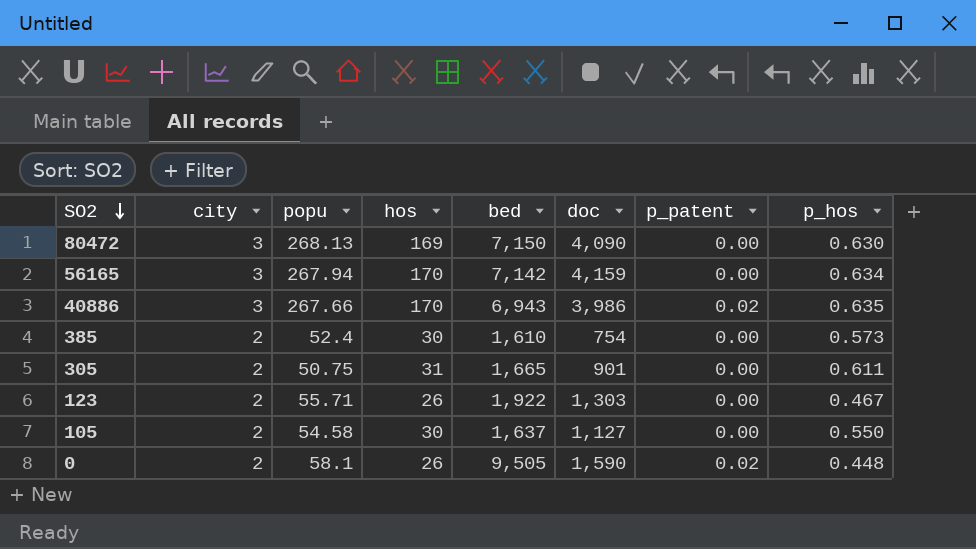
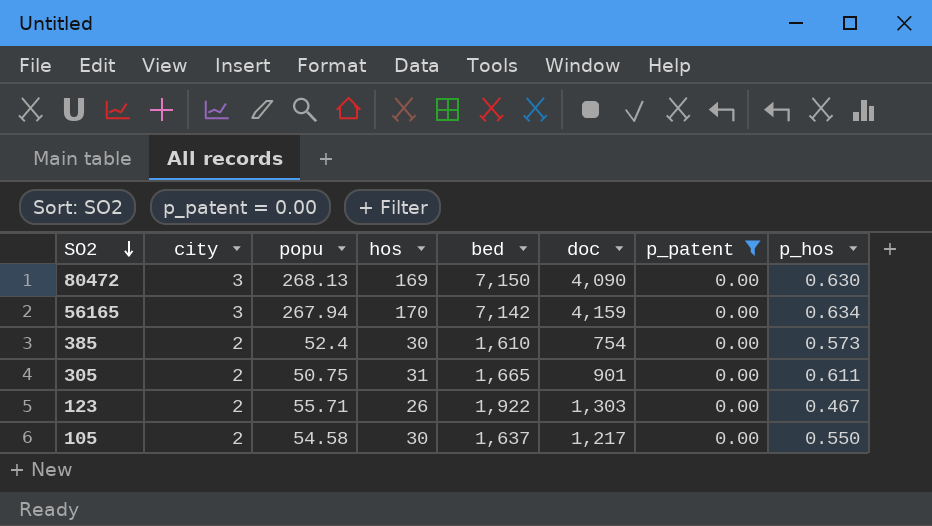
filter: none -> p_patent = 0.00
105 | doc: 1,127 -> 1,217

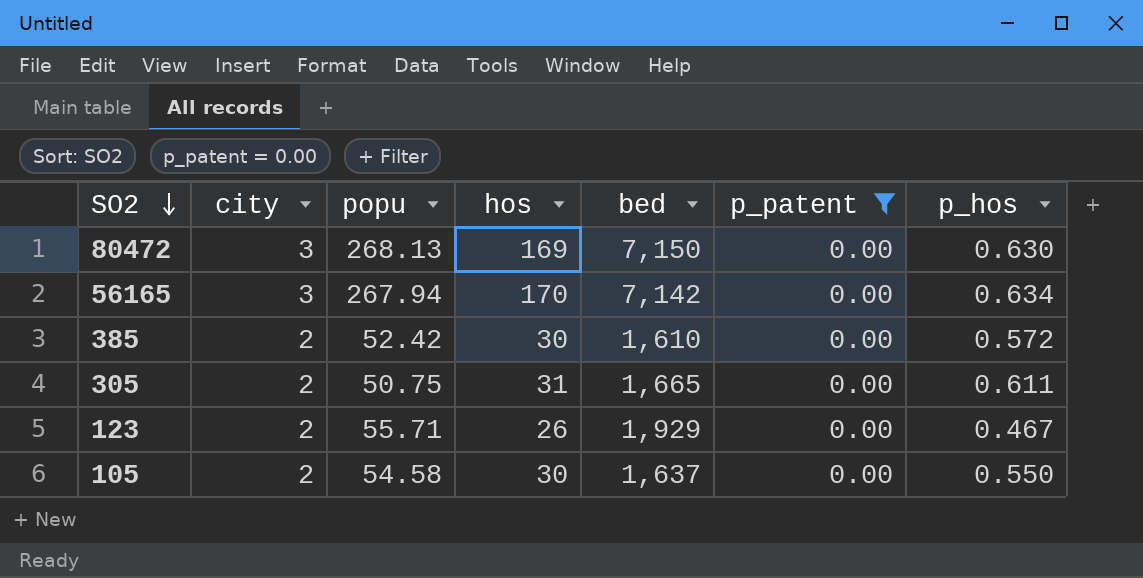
column doc | position: 6 -> none
385 | popu: 52.4 -> 52.42
385 | p_hos: 0.573 -> 0.572
123 | bed: 1,922 -> 1,929

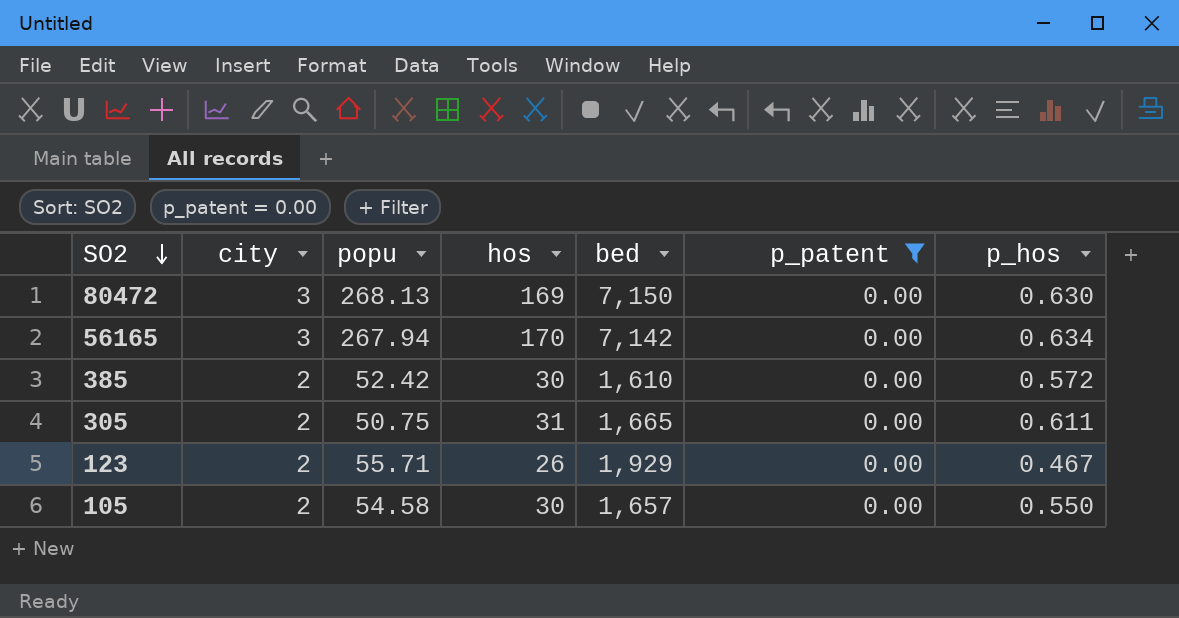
105 | bed: 1,637 -> 1,657

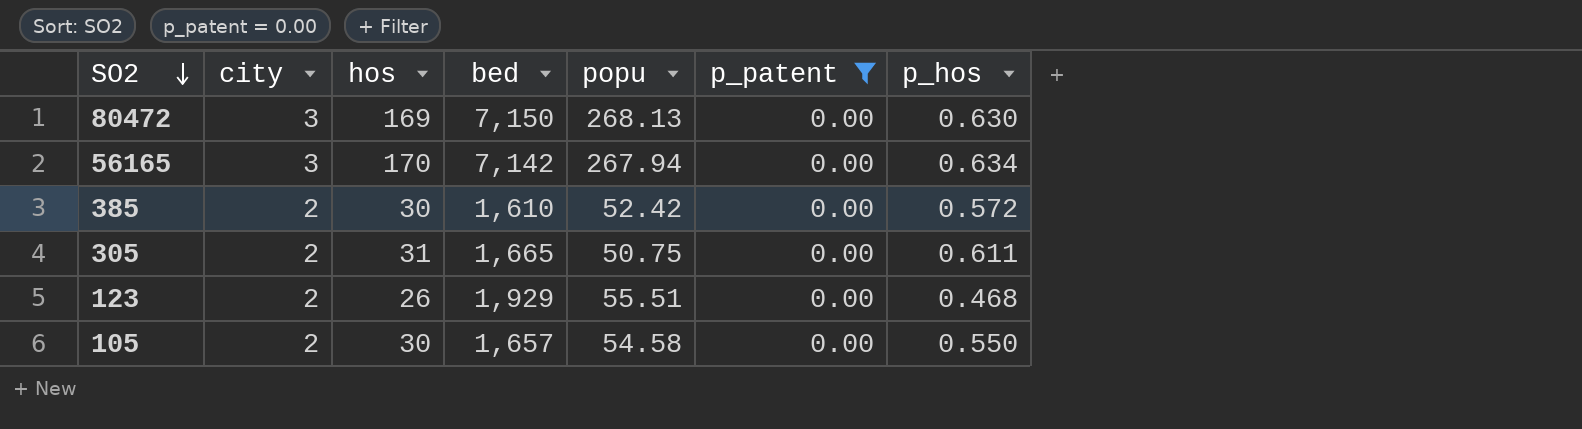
column popu | position: 3 -> 5
123 | popu: 55.71 -> 55.51
123 | p_hos: 0.467 -> 0.468

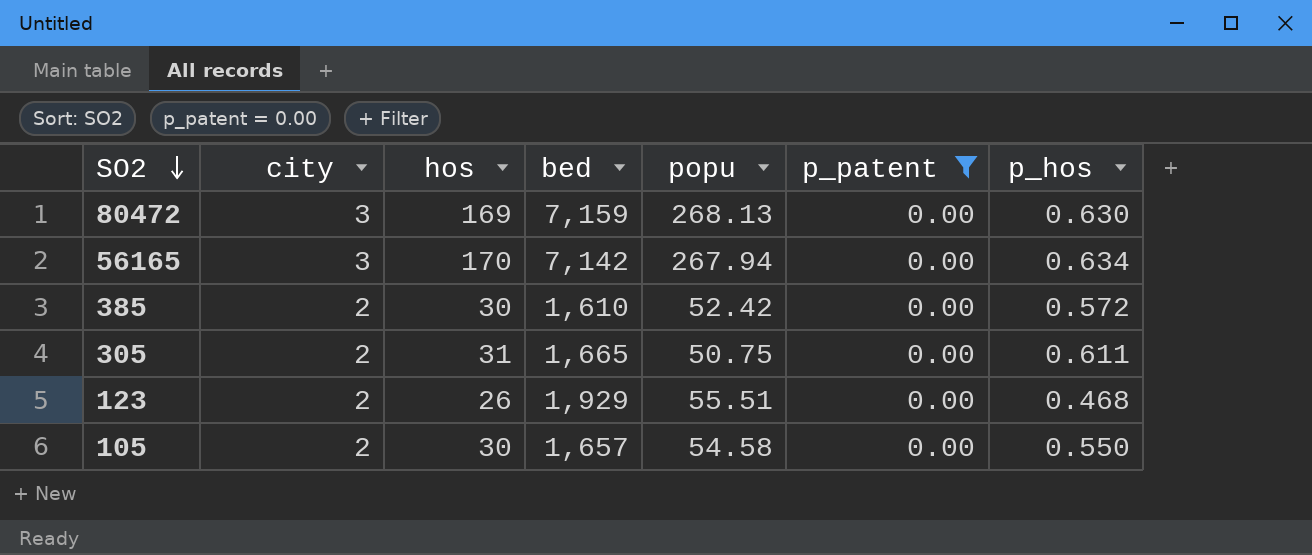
80472 | bed: 7,150 -> 7,159

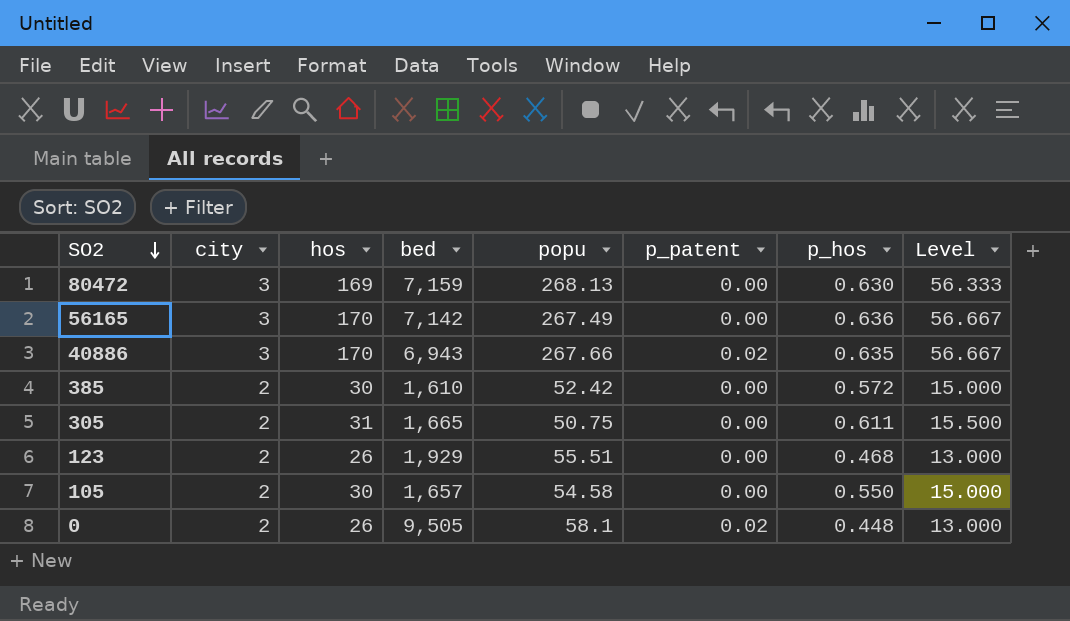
filter: p_patent = 0.00 -> none
column Level | formula: none -> [hos] / [city]
56165 | popu: 267.94 -> 267.49
56165 | p_hos: 0.634 -> 0.636

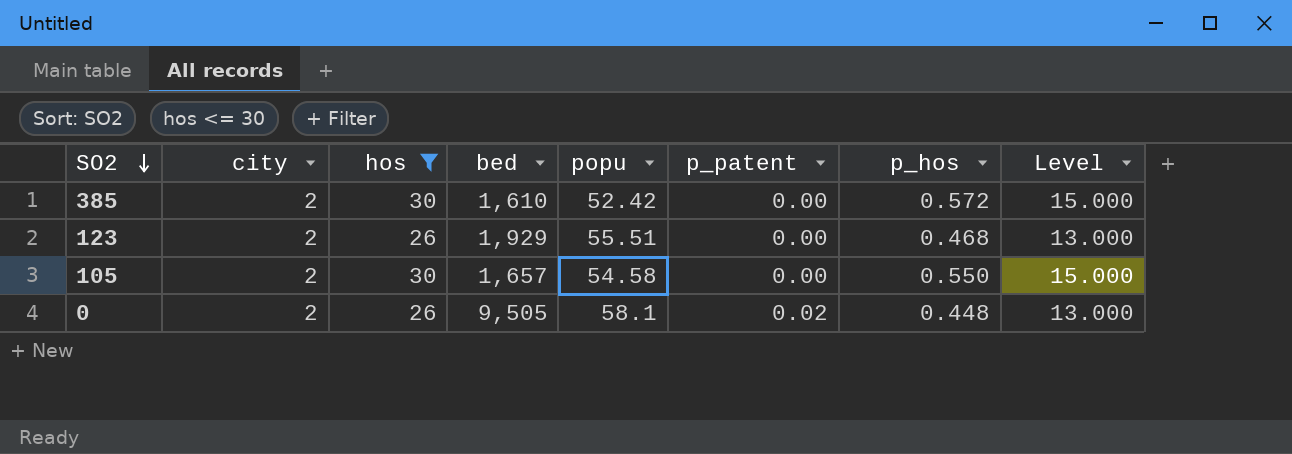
filter: none -> hos <= 30

